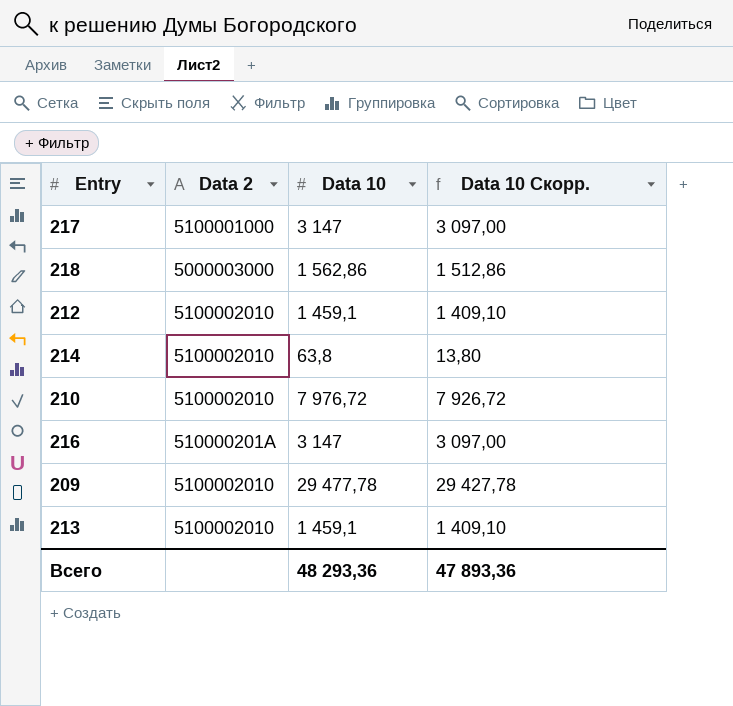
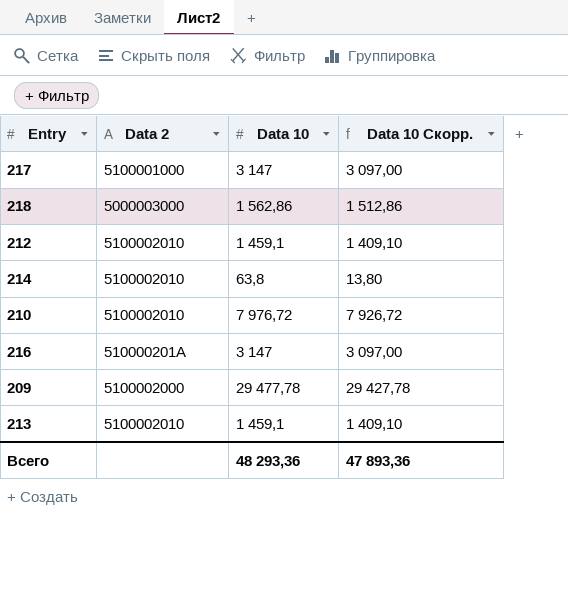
209 | Data 2: 5100002010 -> 5100002000

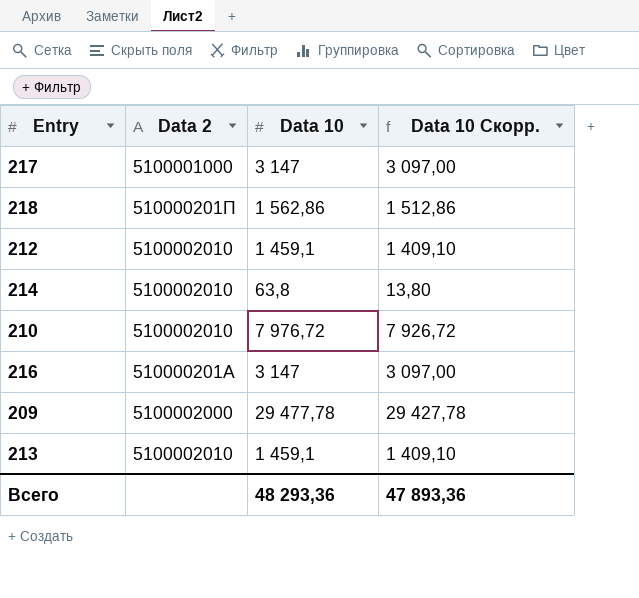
218 | Data 2: 5000003000 -> 510000201П

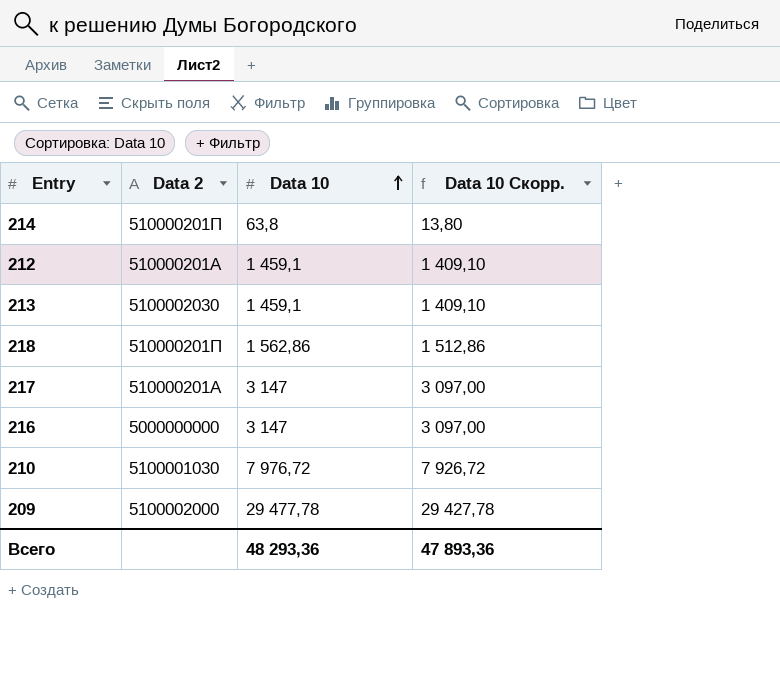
row order: none -> Data 10 ascending
214 | Data 2: 5100002010 -> 510000201П
212 | Data 2: 5100002010 -> 510000201A
213 | Data 2: 5100002010 -> 5100002030
217 | Data 2: 5100001000 -> 510000201A
216 | Data 2: 510000201A -> 5000000000
210 | Data 2: 5100002010 -> 5100001030

